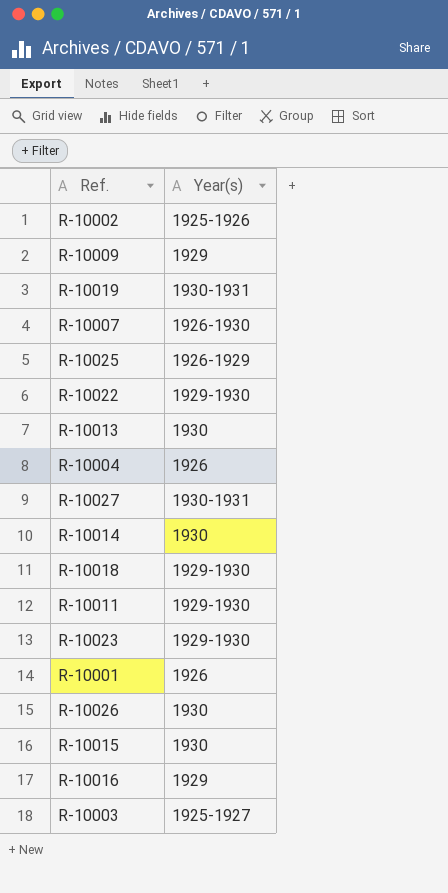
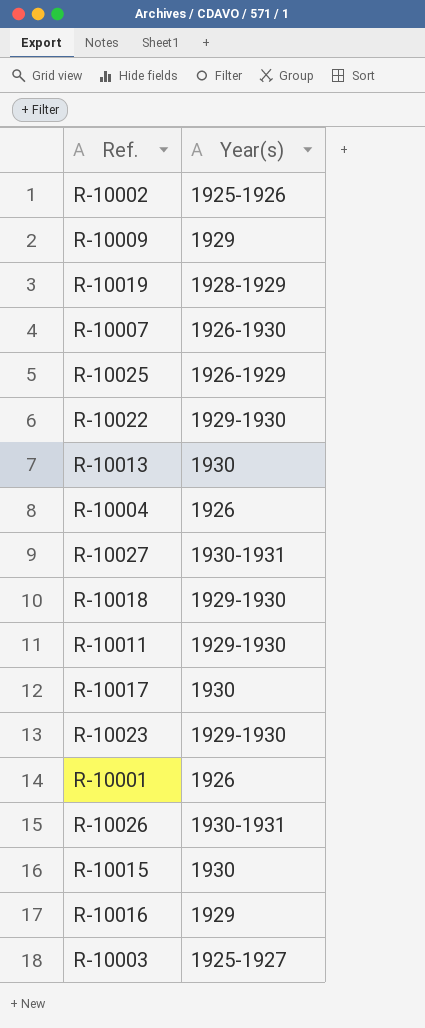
row R-10014: 1930 -> none
R-10019 | Year(s): 1930-1931 -> 1928-1929
row R-10017: none -> 1930
R-10026 | Year(s): 1930 -> 1930-1931

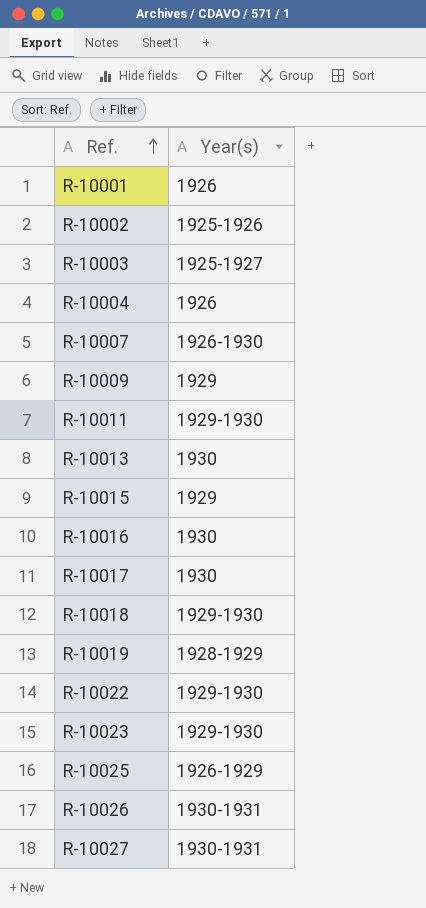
row order: none -> Ref. ascending
R-10015 | Year(s): 1930 -> 1929
R-10016 | Year(s): 1929 -> 1930

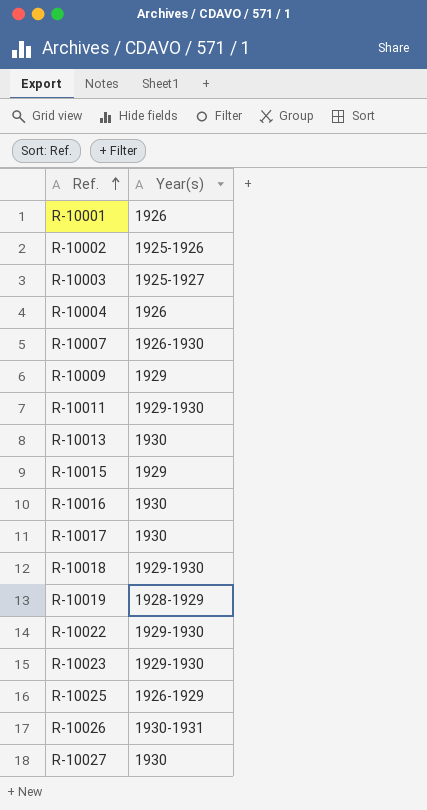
R-10027 | Year(s): 1930-1931 -> 1930

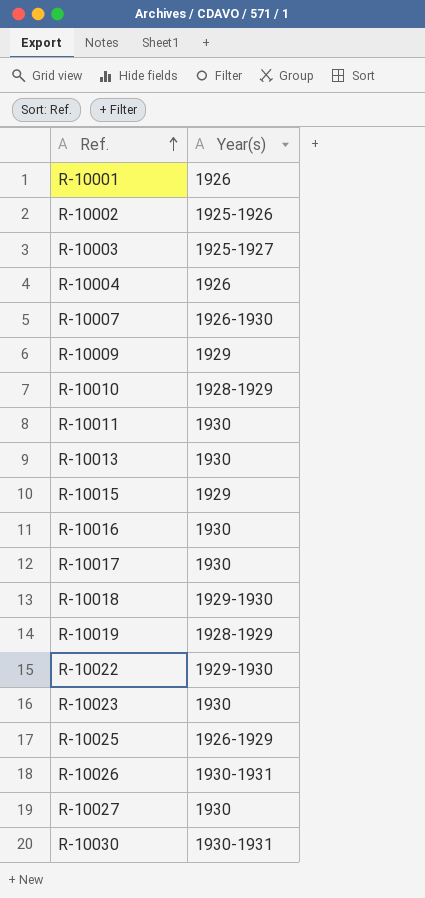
row R-10010: none -> 1928-1929
R-10011 | Year(s): 1929-1930 -> 1930
R-10023 | Year(s): 1929-1930 -> 1930
row R-10030: none -> 1930-1931

